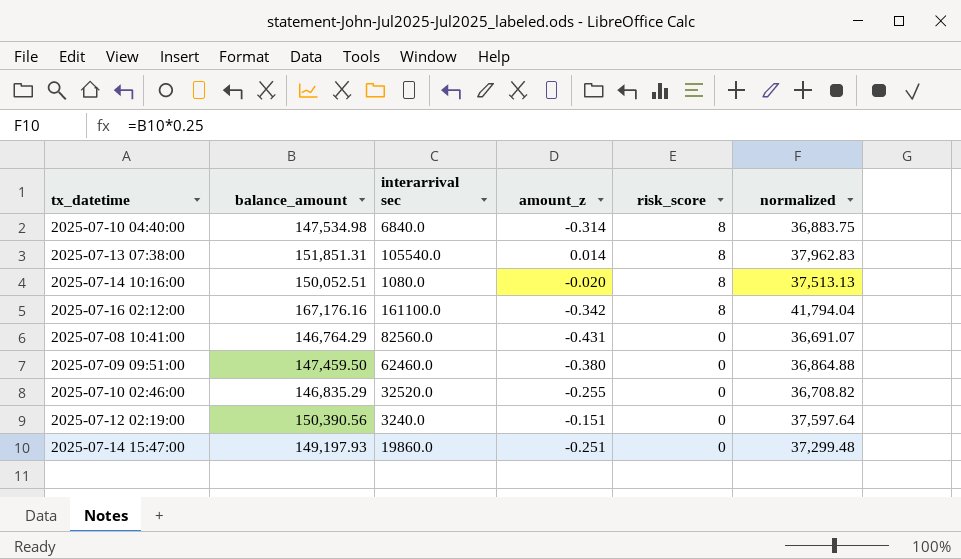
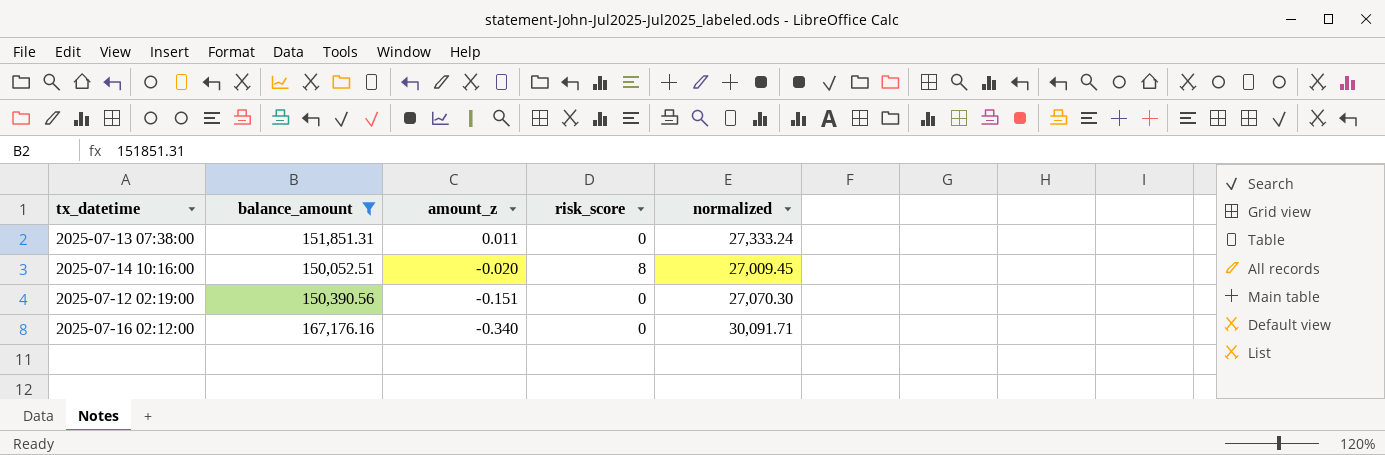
filter: none -> balance_amount >= 150,052.51
row order: risk_score descending -> amount_z descending
column interarrival sec | position: 3 -> none
column normalized | formula: [balance_amount] * 0.25 -> [balance_amount] * 0.18
2025-07-13 07:38:00 | amount_z: 0.014 -> 0.011
2025-07-13 07:38:00 | risk_score: 8 -> 0
2025-07-16 02:12:00 | amount_z: -0.342 -> -0.340
2025-07-16 02:12:00 | risk_score: 8 -> 0

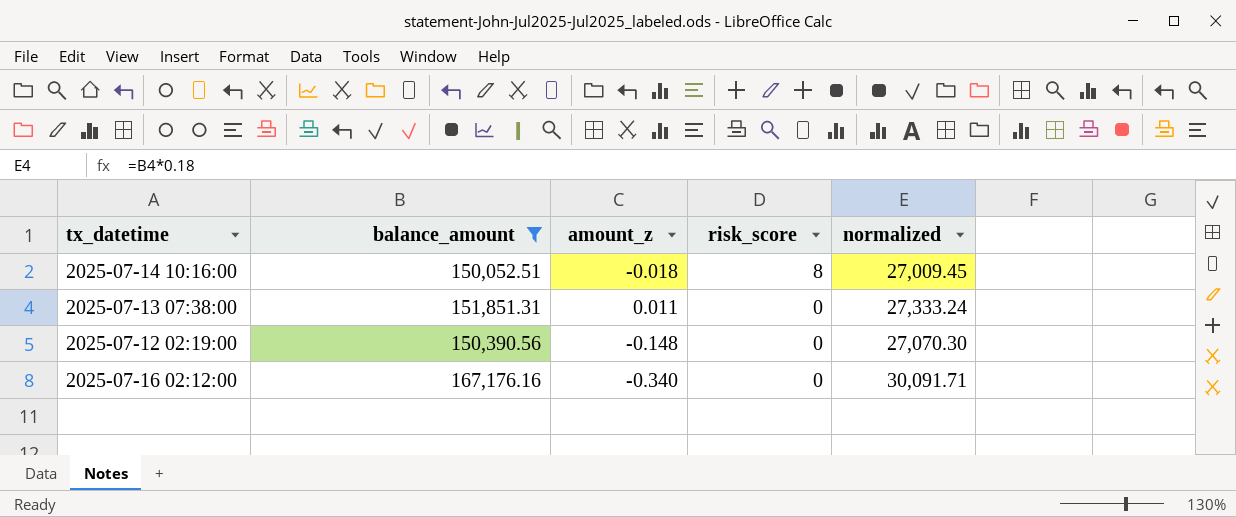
row order: amount_z descending -> risk_score descending
2025-07-14 10:16:00 | amount_z: -0.020 -> -0.018
2025-07-12 02:19:00 | amount_z: -0.151 -> -0.148

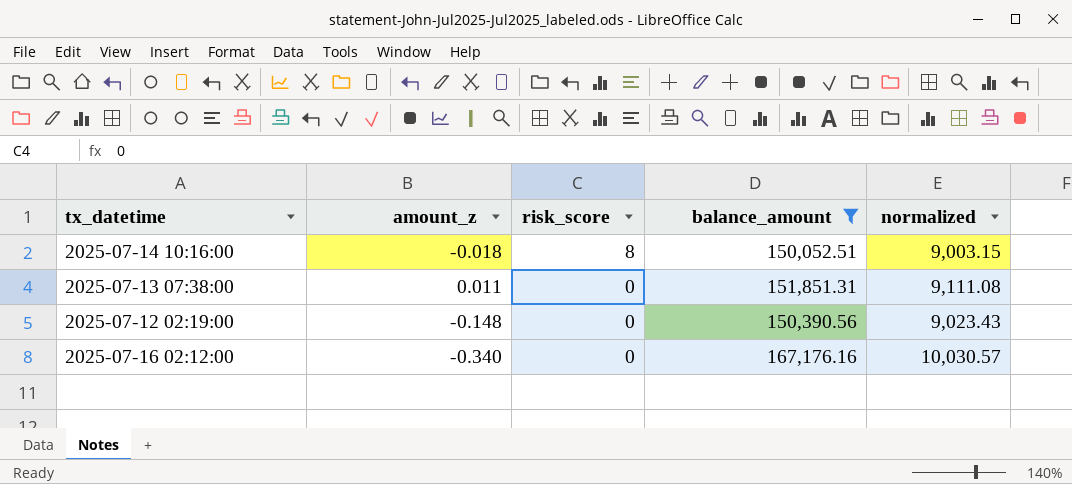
column balance_amount | position: 2 -> 4
column normalized | formula: [balance_amount] * 0.18 -> [balance_amount] * 0.06

